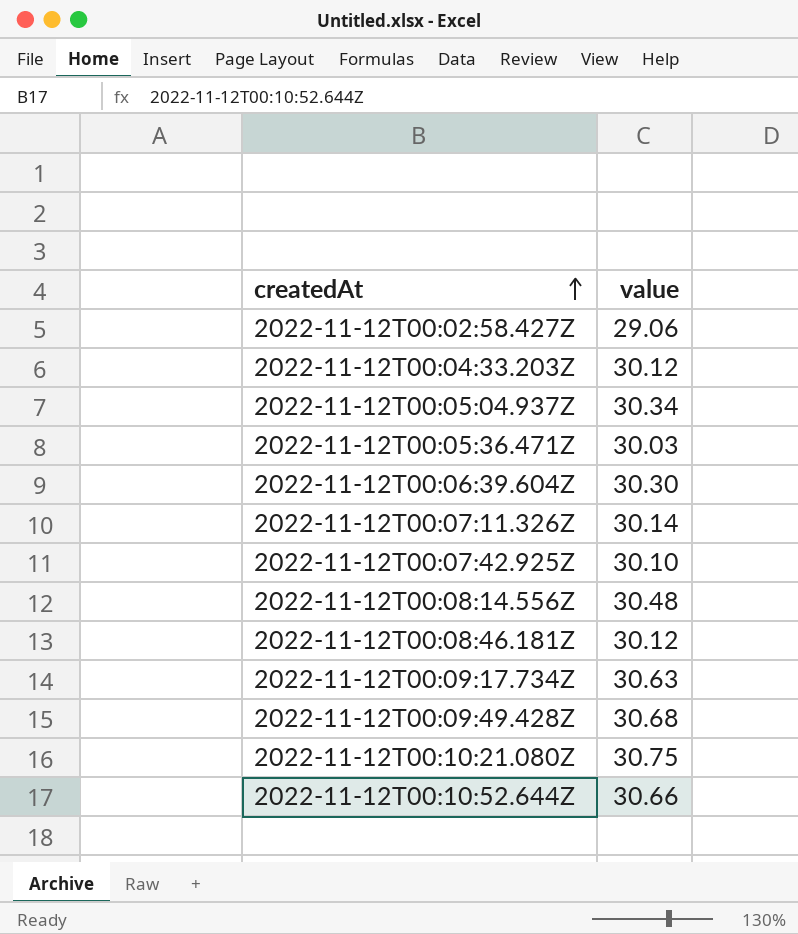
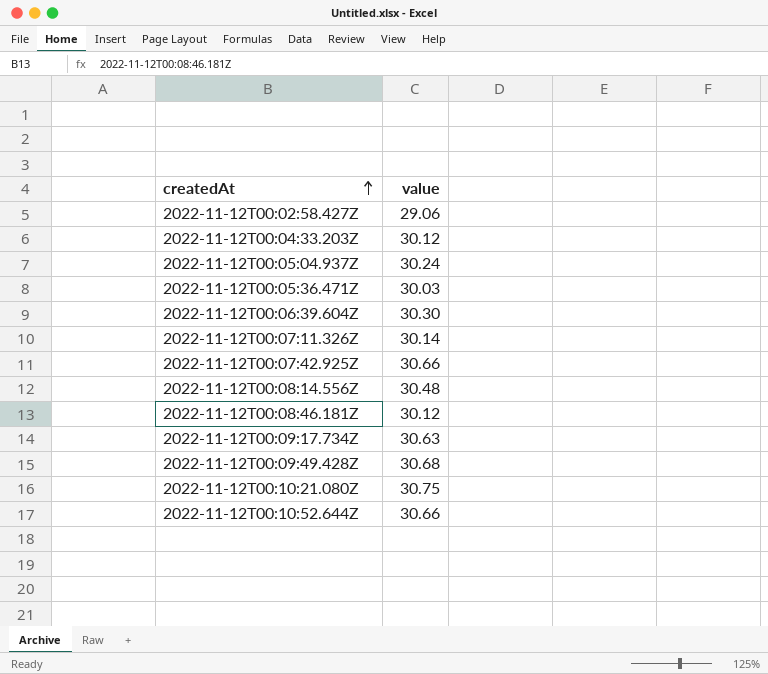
2022-11-12T00:05:04.937Z | value: 30.34 -> 30.24
2022-11-12T00:07:42.925Z | value: 30.10 -> 30.66

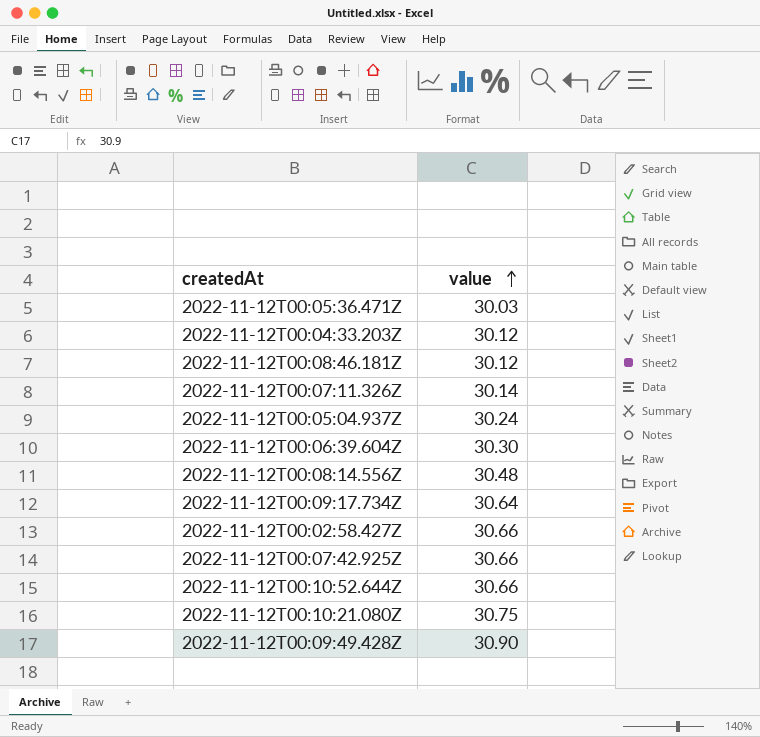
row order: createdAt ascending -> value ascending
2022-11-12T00:09:17.734Z | value: 30.63 -> 30.64
2022-11-12T00:02:58.427Z | value: 29.06 -> 30.66
2022-11-12T00:09:49.428Z | value: 30.68 -> 30.90

